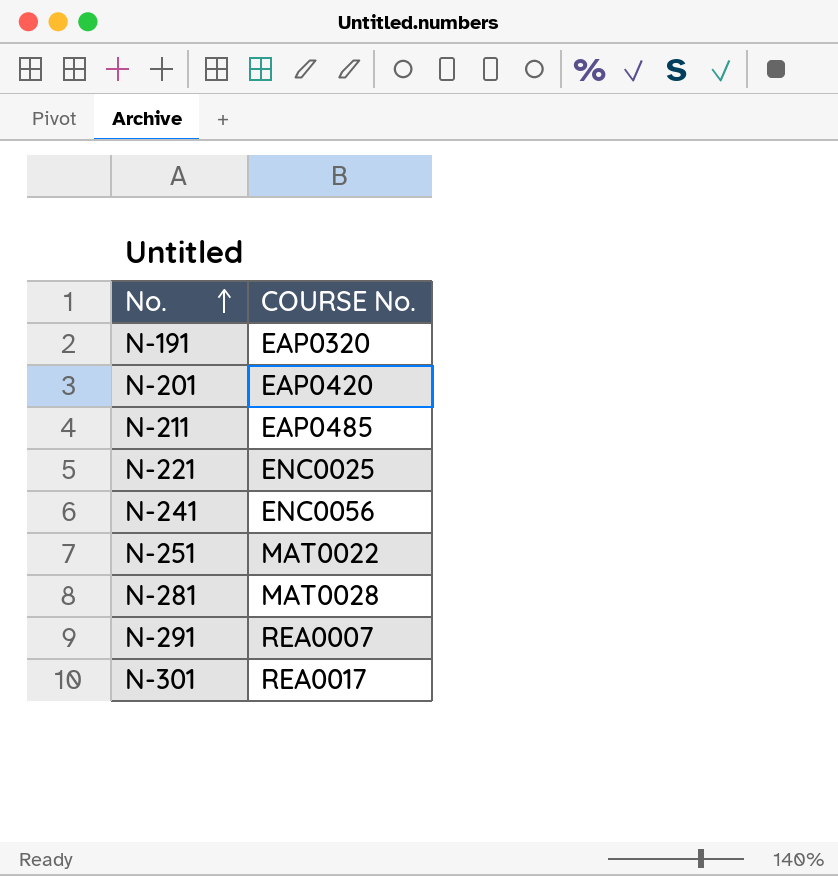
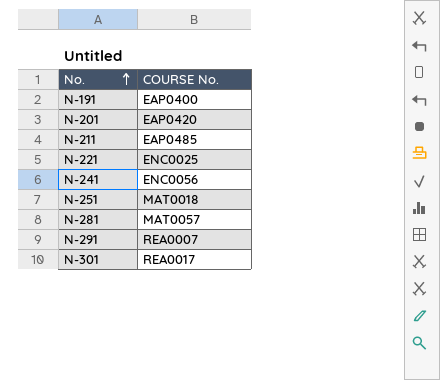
N-191 | COURSE No.: EAP0320 -> EAP0400
N-251 | COURSE No.: MAT0022 -> MAT0018
N-281 | COURSE No.: MAT0028 -> MAT0057

